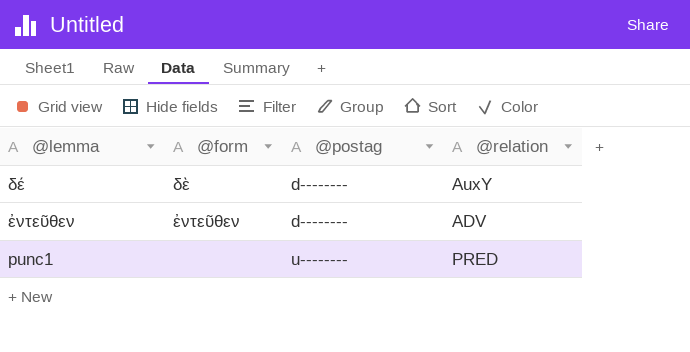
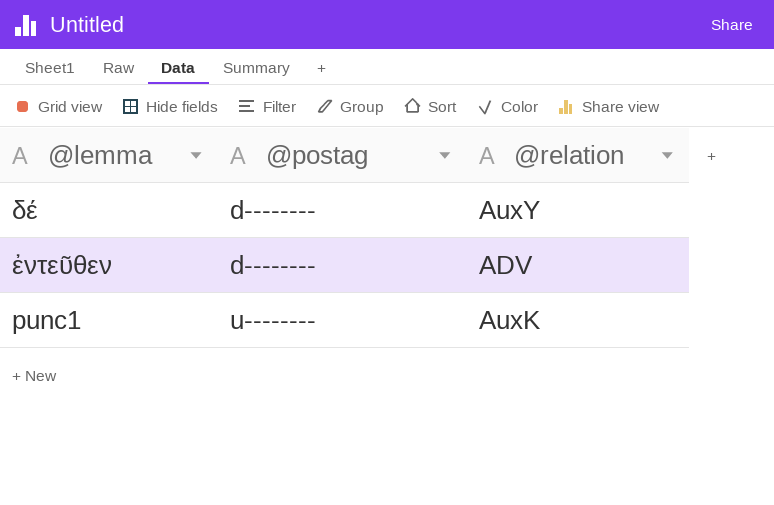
column @form | position: 2 -> none
punc1 | @relation: PRED -> AuxK

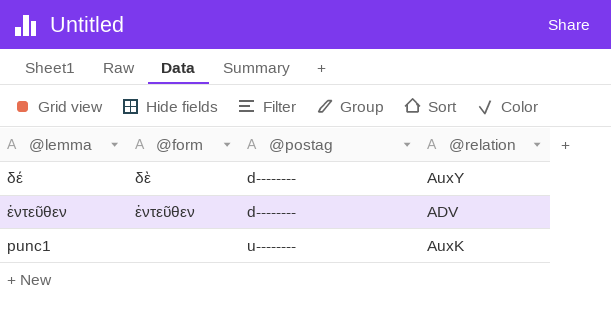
column @form | position: none -> 2

